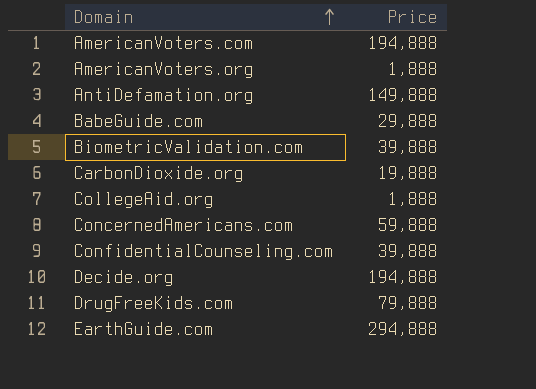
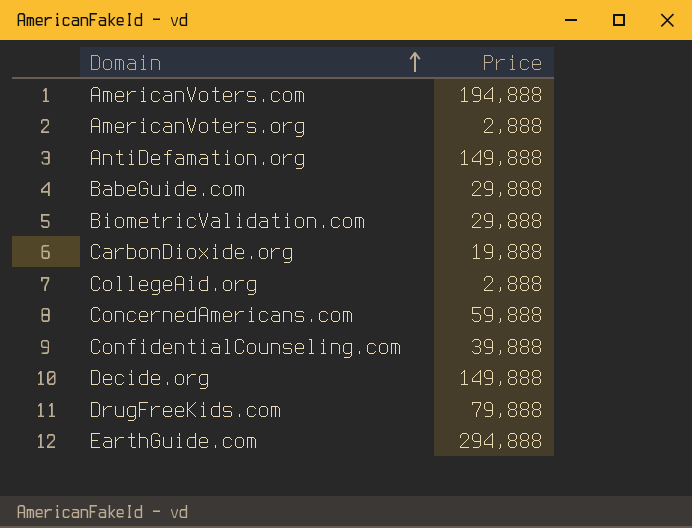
AmericanVoters.org | Price: 1,888 -> 2,888
BiometricValidation.com | Price: 39,888 -> 29,888
CollegeAid.org | Price: 1,888 -> 2,888
Decide.org | Price: 194,888 -> 149,888

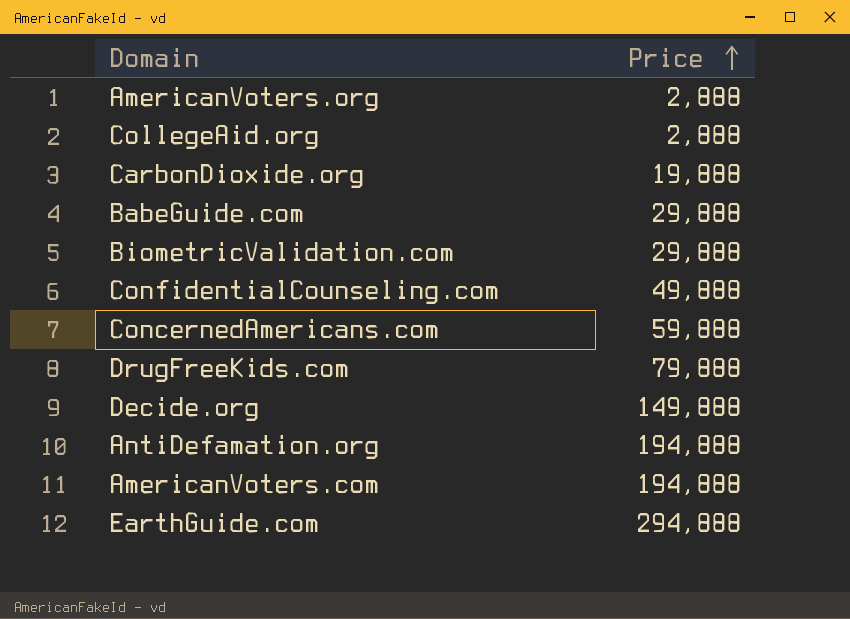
row order: Domain ascending -> Price ascending
ConfidentialCounseling.com | Price: 39,888 -> 49,888
AntiDefamation.org | Price: 149,888 -> 194,888

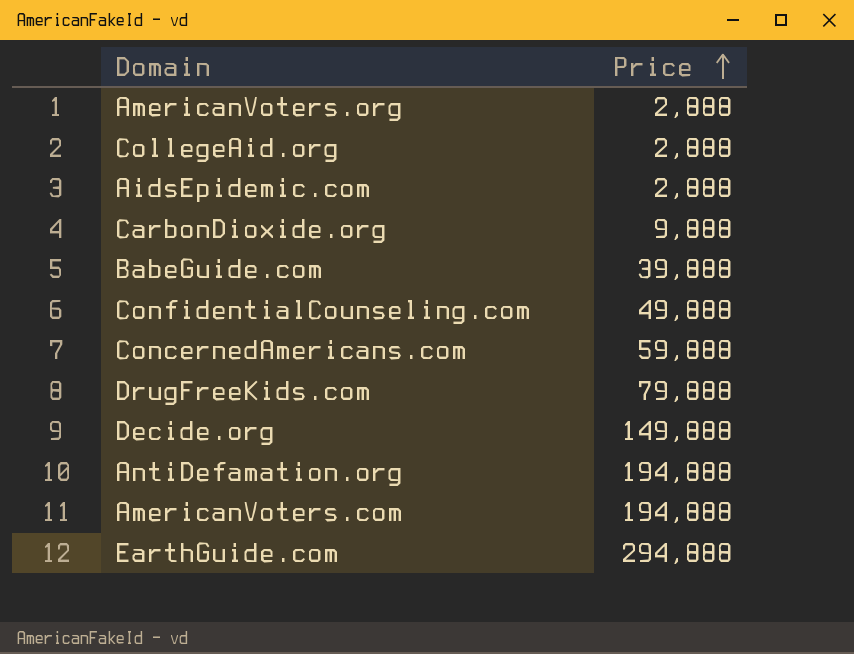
row BiometricValidation.com: 29,888 -> none
row AidsEpidemic.com: none -> 2,888
CarbonDioxide.org | Price: 19,888 -> 9,888
BabeGuide.com | Price: 29,888 -> 39,888

